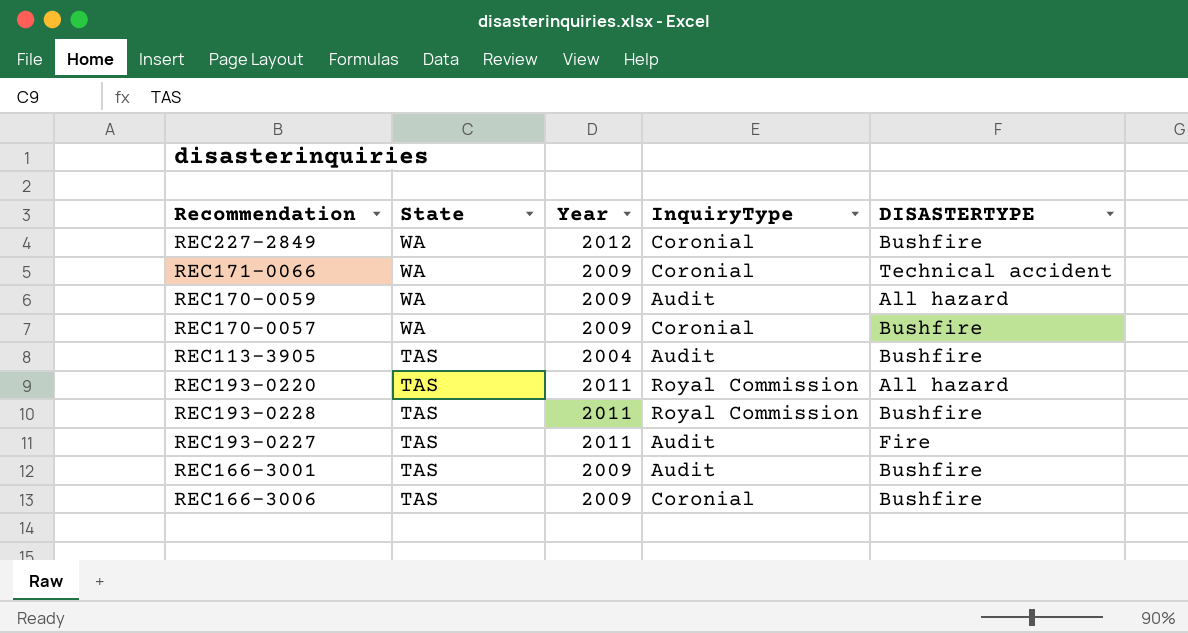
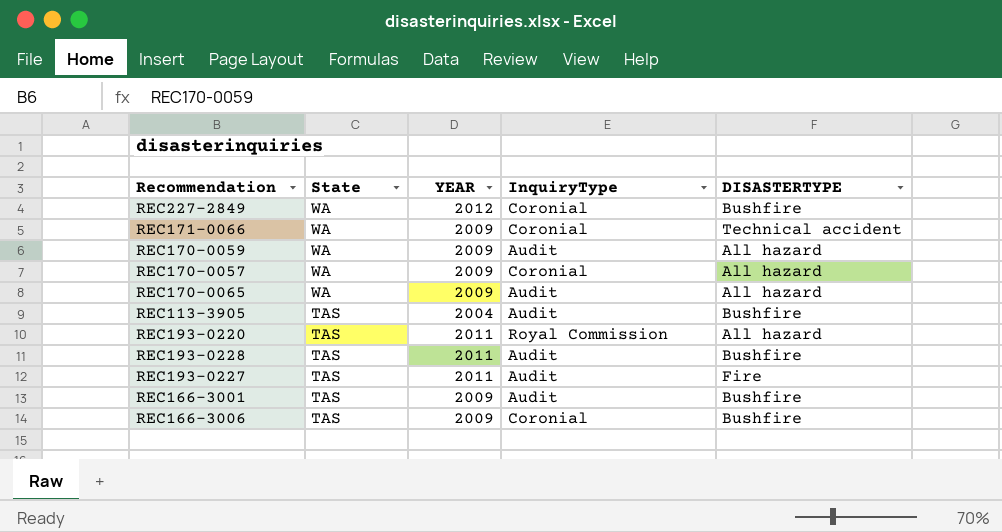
column name: Year -> YEAR
REC170-0057 | DISASTERTYPE: Bushfire -> All hazard
row REC170-0065: none -> WA | 2009 | Audit | All hazard
REC193-0228 | InquiryType: Royal Commission -> Audit

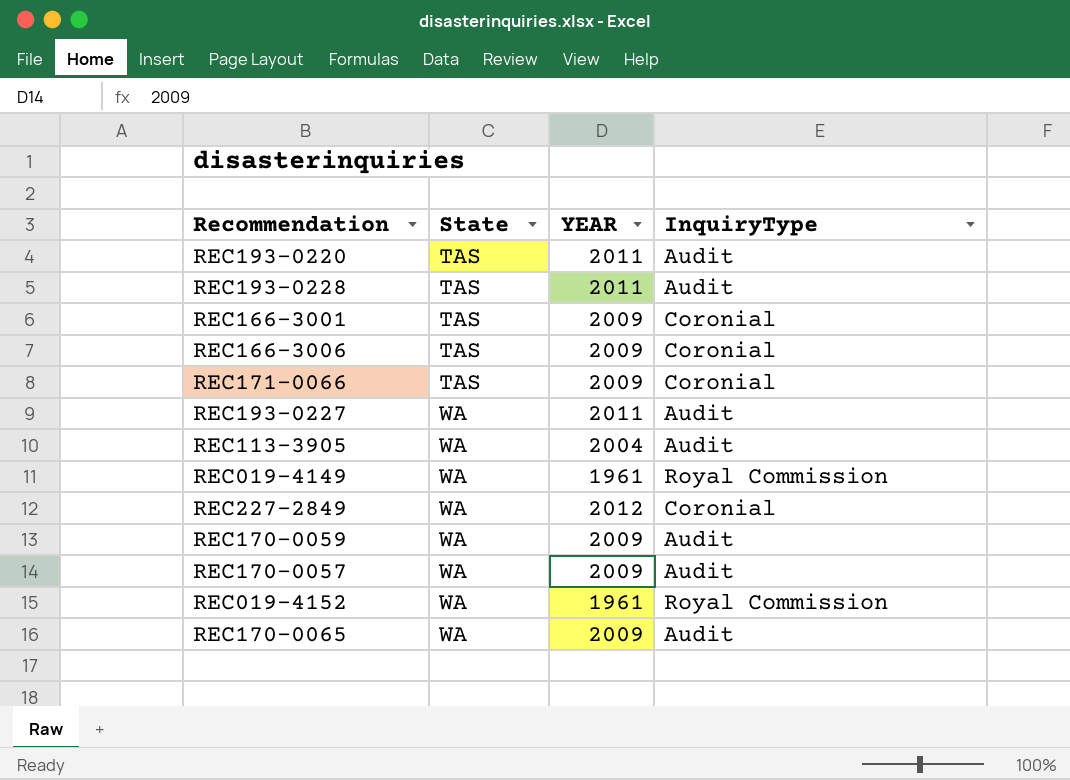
row order: State descending -> State ascending
column DISASTERTYPE | position: 5 -> none
REC193-0220 | InquiryType: Royal Commission -> Audit
REC166-3001 | InquiryType: Audit -> Coronial
REC171-0066 | State: WA -> TAS
REC193-0227 | State: TAS -> WA
REC113-3905 | State: TAS -> WA
row REC019-4149: none -> WA | 1961 | Royal Commission
REC170-0057 | InquiryType: Coronial -> Audit
row REC019-4152: none -> WA | 1961 | Royal Commission

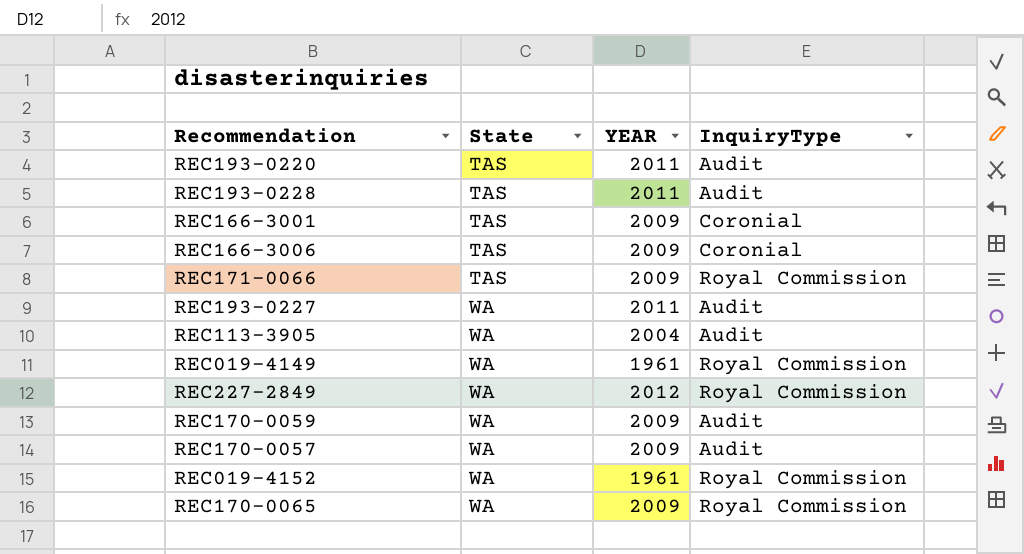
REC171-0066 | InquiryType: Coronial -> Royal Commission
REC227-2849 | InquiryType: Coronial -> Royal Commission
REC170-0065 | InquiryType: Audit -> Royal Commission

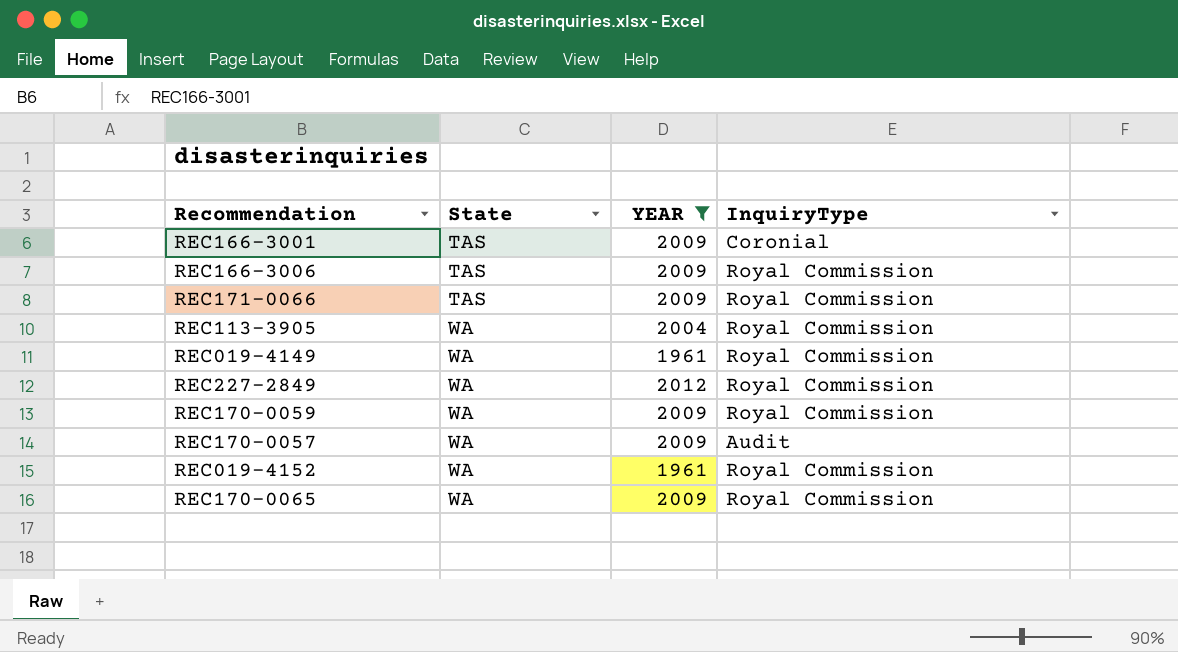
filter: none -> YEAR != 2011
REC166-3006 | InquiryType: Coronial -> Royal Commission
REC113-3905 | InquiryType: Audit -> Royal Commission
REC170-0059 | InquiryType: Audit -> Royal Commission

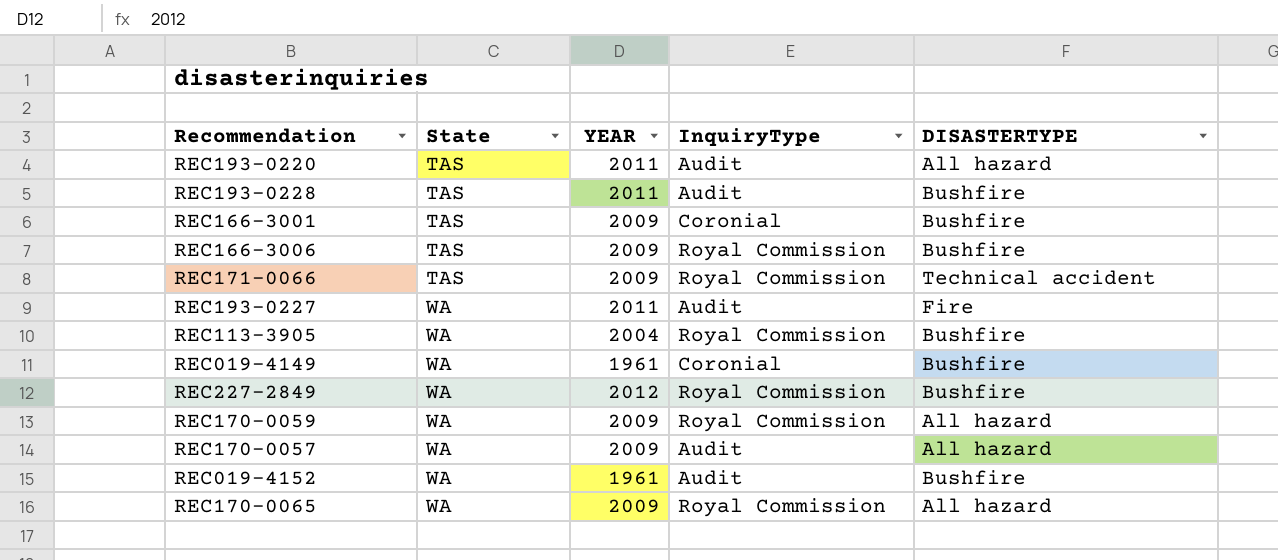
filter: YEAR != 2011 -> none
column DISASTERTYPE | position: none -> 5
REC019-4149 | InquiryType: Royal Commission -> Coronial
REC019-4152 | InquiryType: Royal Commission -> Audit

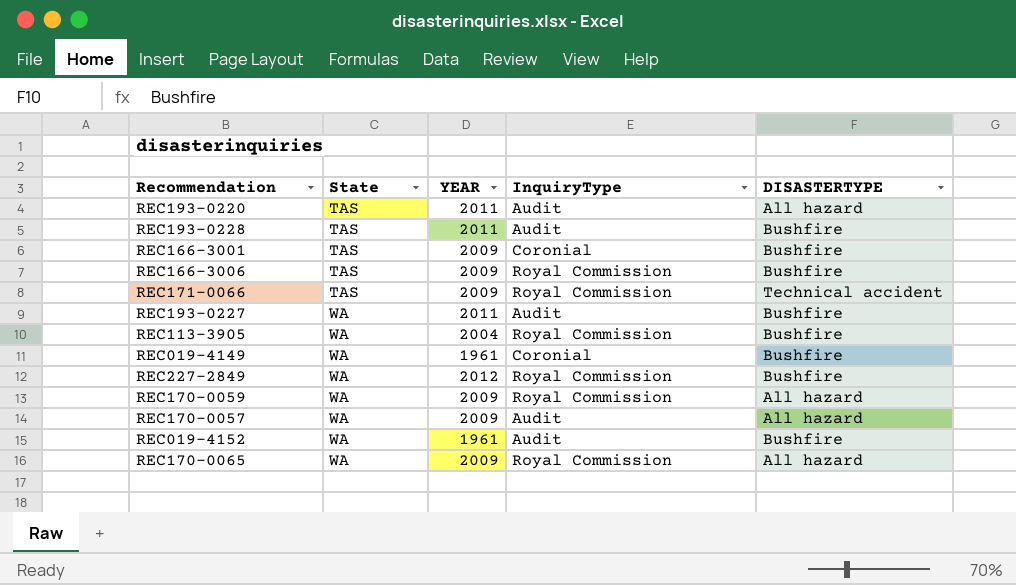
REC193-0227 | DISASTERTYPE: Fire -> Bushfire

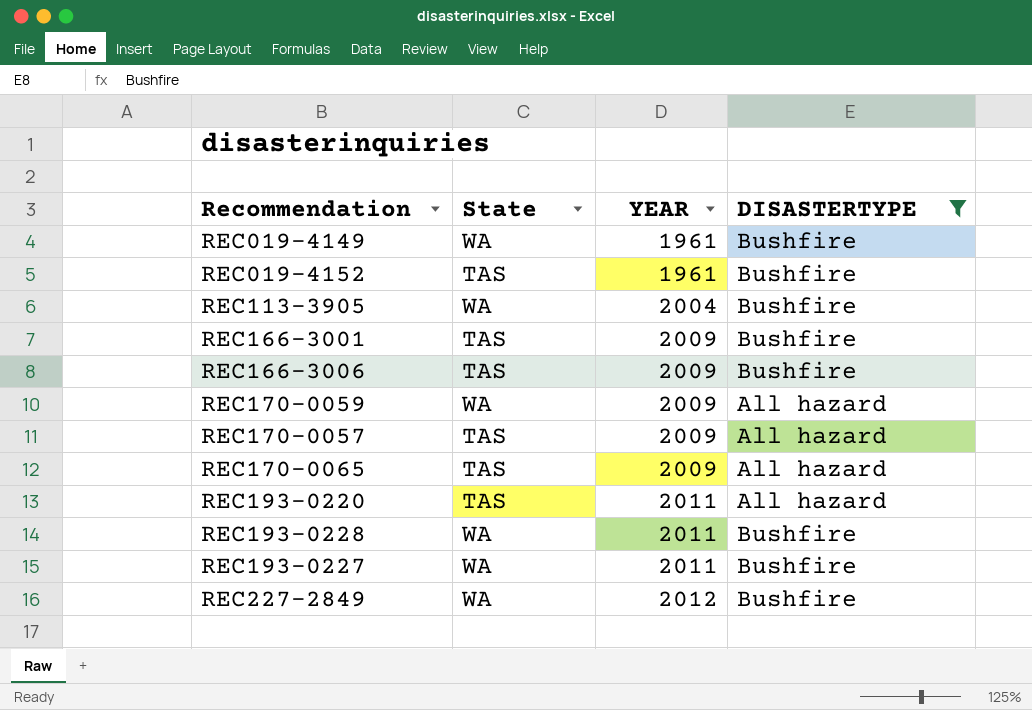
filter: none -> DISASTERTYPE != Technical accident
row order: State ascending -> YEAR ascending
column InquiryType | position: 4 -> none
REC019-4152 | State: WA -> TAS
REC170-0057 | State: WA -> TAS
REC170-0065 | State: WA -> TAS
REC193-0228 | State: TAS -> WA

